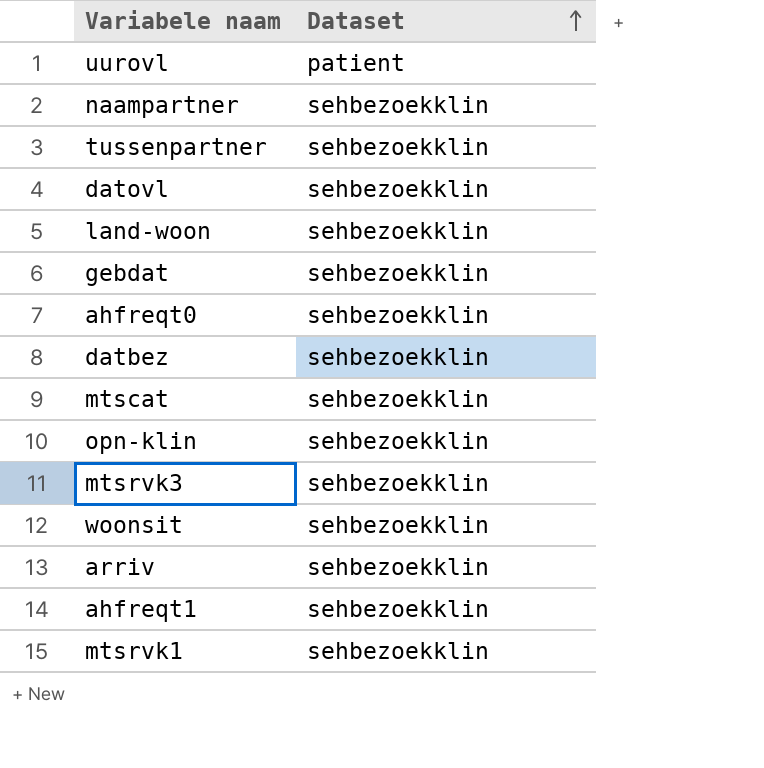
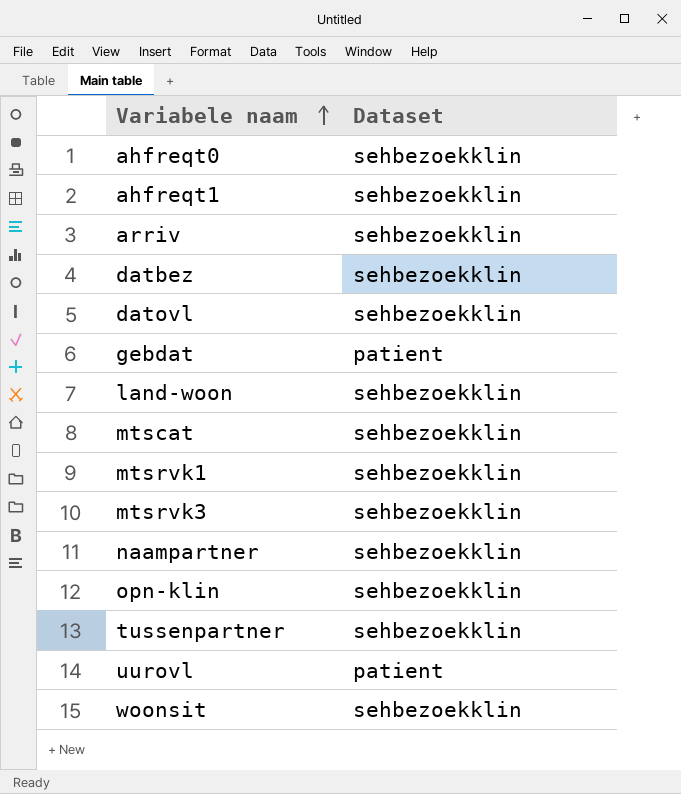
row order: Dataset ascending -> Variabele naam ascending
gebdat | Dataset: sehbezoekklin -> patient

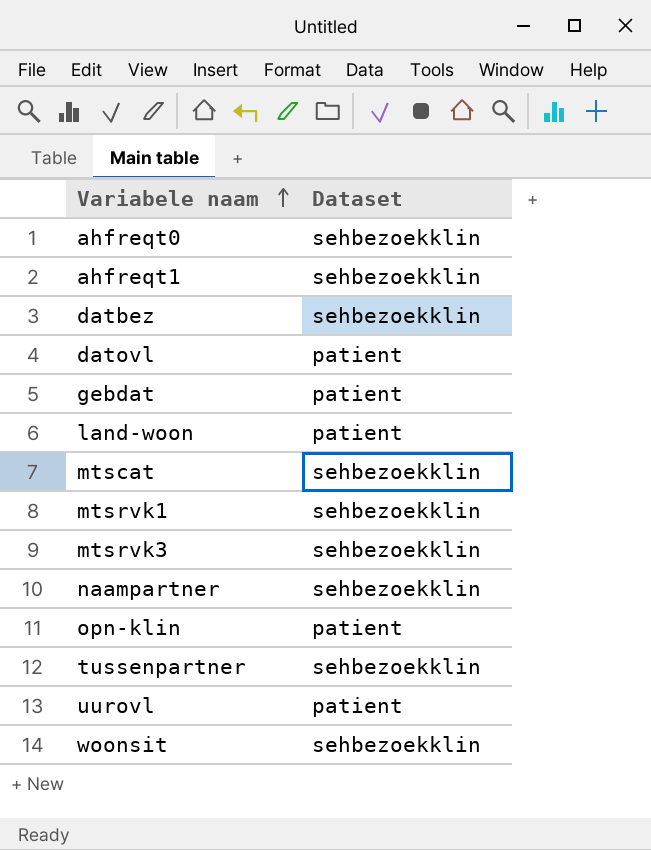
row arriv: sehbezoekklin -> none
datovl | Dataset: sehbezoekklin -> patient
land-woon | Dataset: sehbezoekklin -> patient
opn-klin | Dataset: sehbezoekklin -> patient

